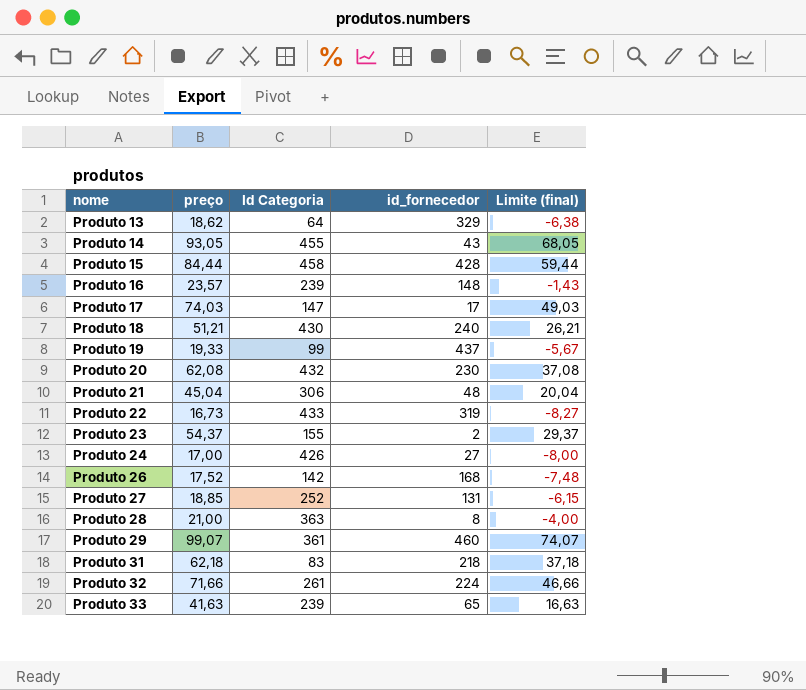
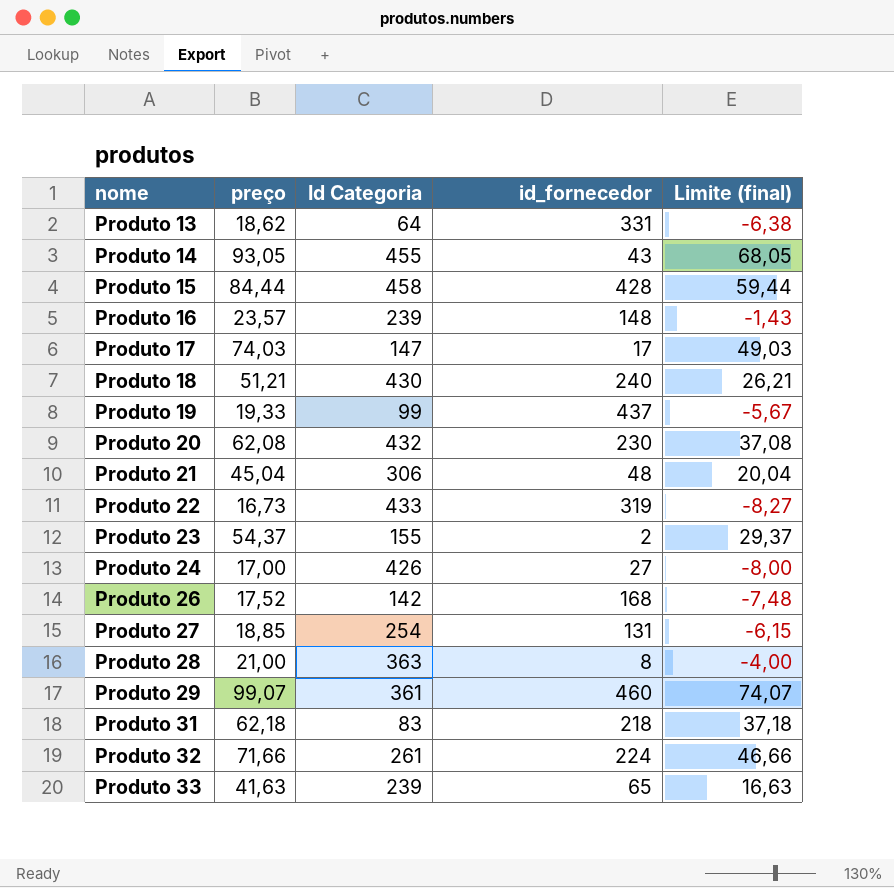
Produto 13 | id_fornecedor: 329 -> 331
Produto 27 | Id Categoria: 252 -> 254

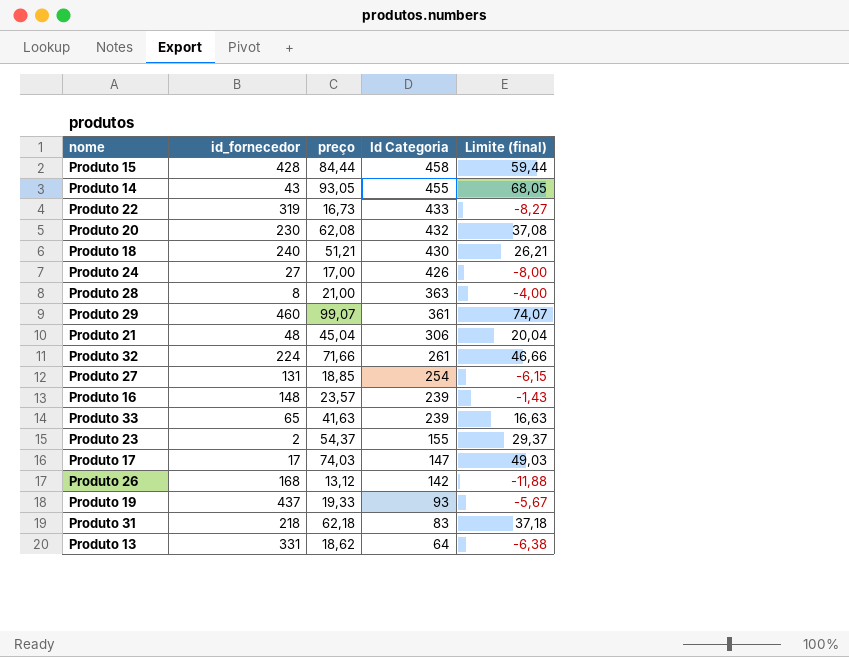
row order: nome ascending -> Id Categoria descending
column id_fornecedor | position: 4 -> 2
Produto 26 | preço: 17,52 -> 13,12
Produto 26 | Limite (final): -7,48 -> -11,88
Produto 19 | Id Categoria: 99 -> 93

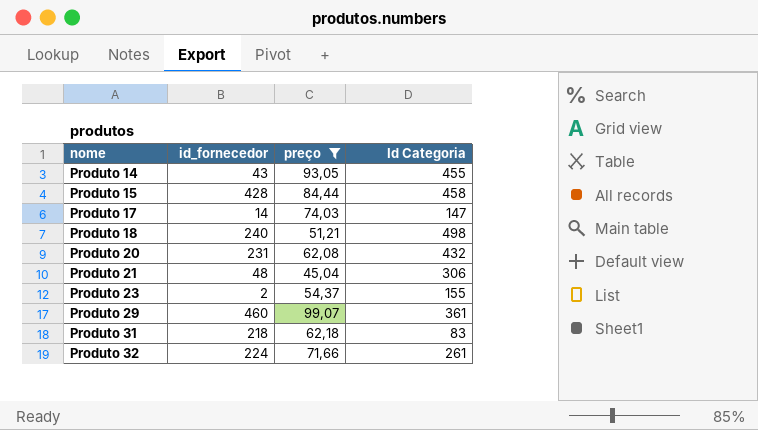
filter: none -> preço >= 45,04
row order: Id Categoria descending -> nome ascending
column Limite (final) | formula: [preço] - 25 -> none
Produto 17 | id_fornecedor: 17 -> 14
Produto 18 | Id Categoria: 430 -> 498
Produto 20 | id_fornecedor: 230 -> 231

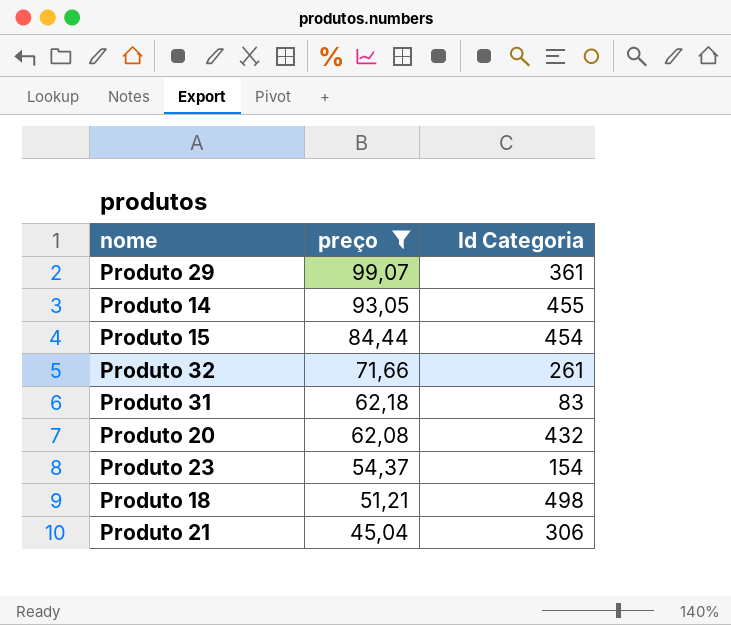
row order: nome ascending -> preço descending
column id_fornecedor | position: 2 -> none
row Produto 17: 14 | 74,03 | 147 -> none
Produto 15 | Id Categoria: 458 -> 454
Produto 23 | Id Categoria: 155 -> 154

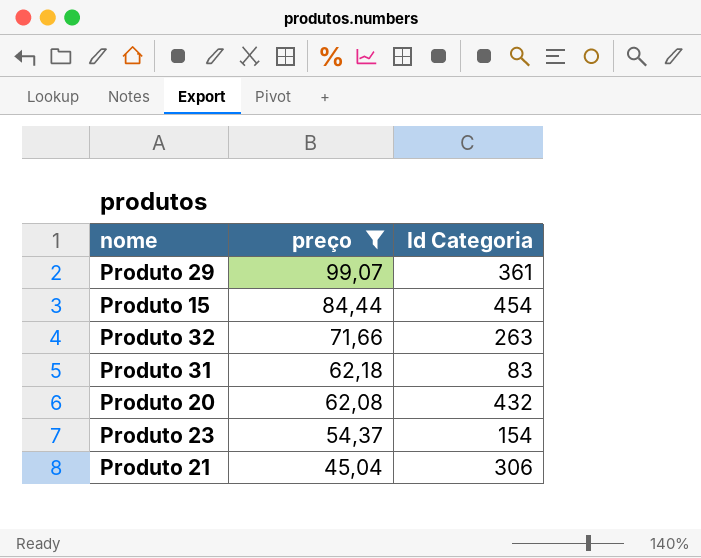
row Produto 14: 93,05 | 455 -> none
row Produto 18: 51,21 | 498 -> none
Produto 32 | Id Categoria: 261 -> 263

